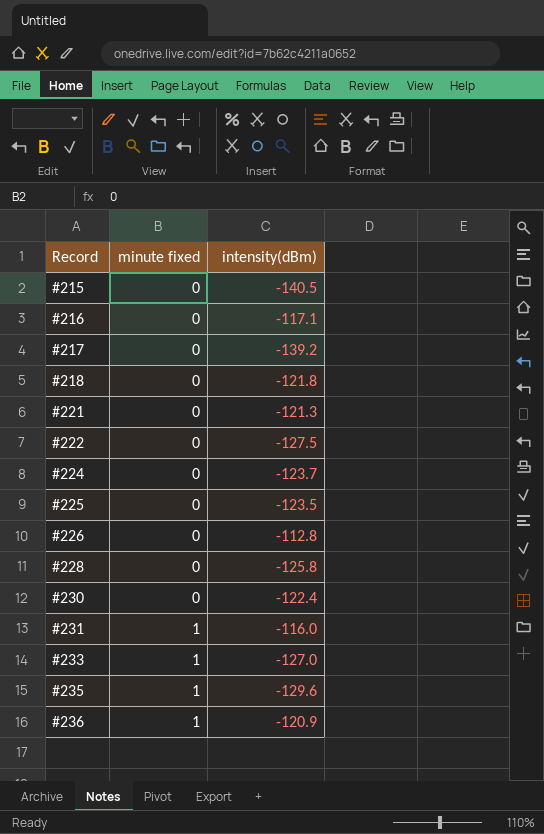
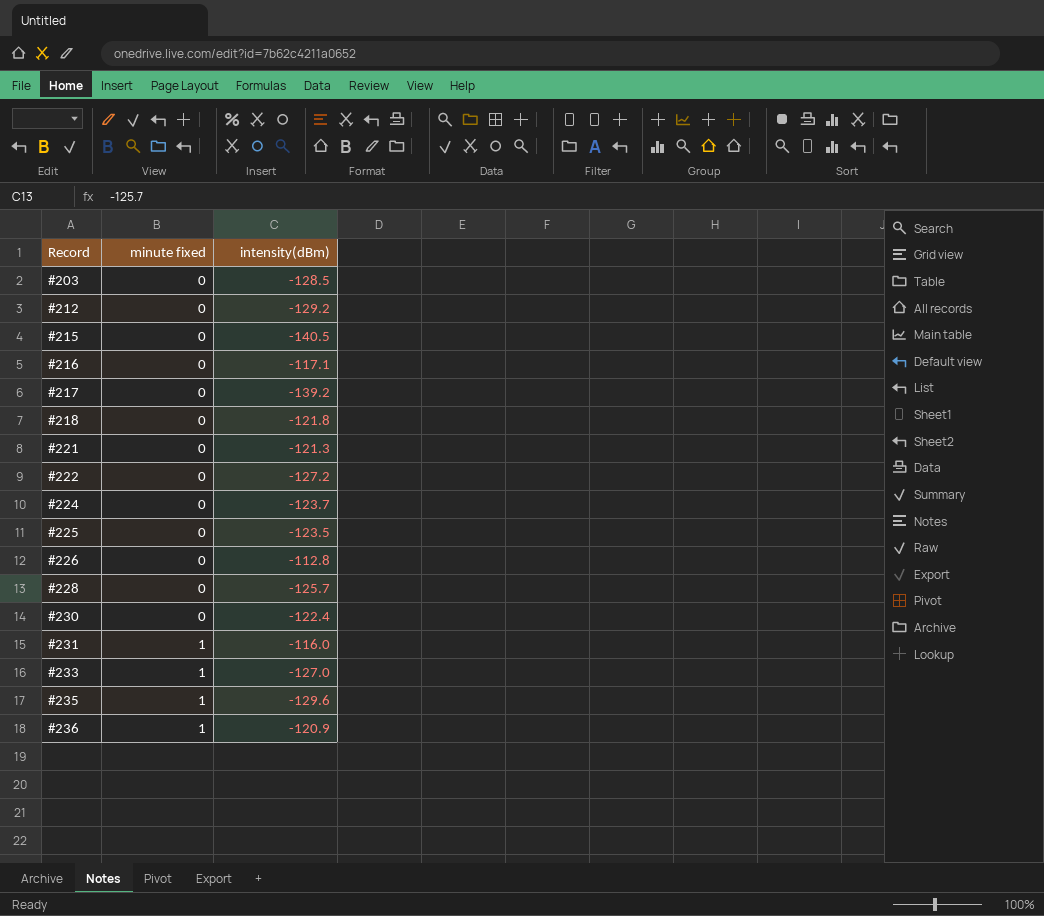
row #203: none -> 0 | -128.5
row #212: none -> 0 | -129.2
#222 | intensity(dBm): -127.5 -> -127.2
#228 | intensity(dBm): -125.8 -> -125.7

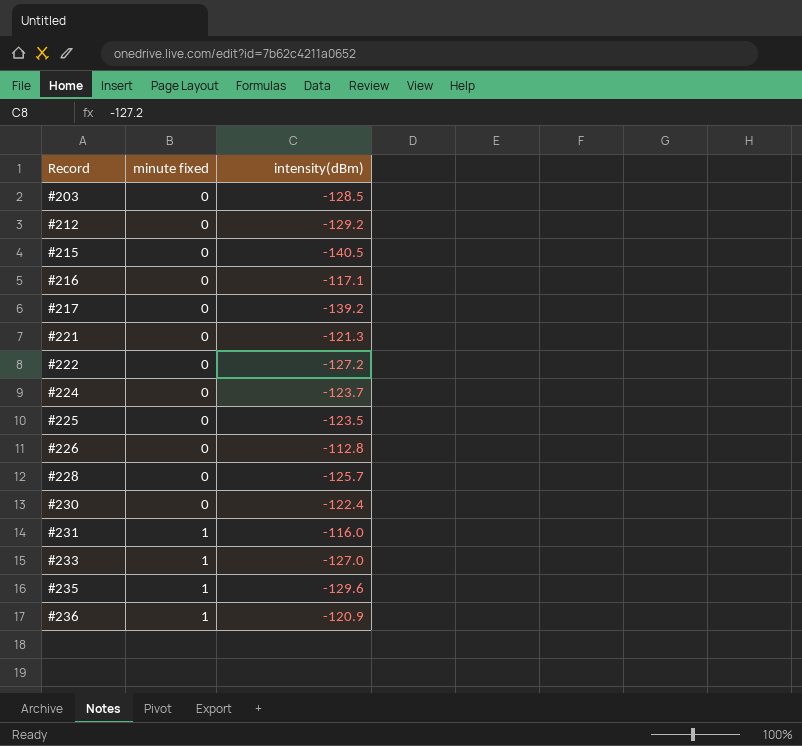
row #218: 0 | -121.8 -> none

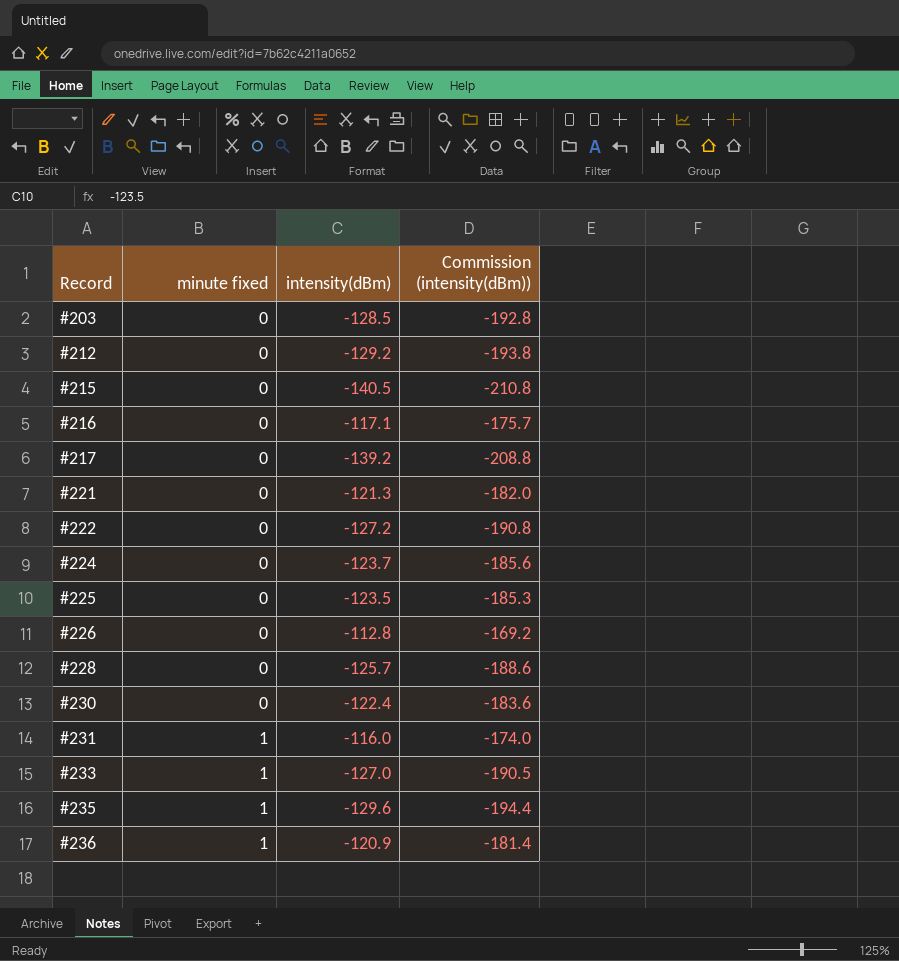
column Commission (intensity(dBm)) | formula: none -> [intensity(dBm)] * 1.5

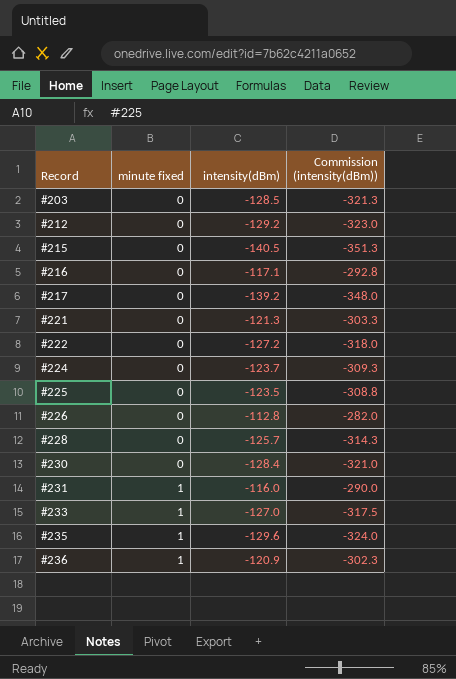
column Commission (intensity(dBm)) | formula: [intensity(dBm)] * 1.5 -> [intensity(dBm)] * 2.5
#230 | intensity(dBm): -122.4 -> -128.4

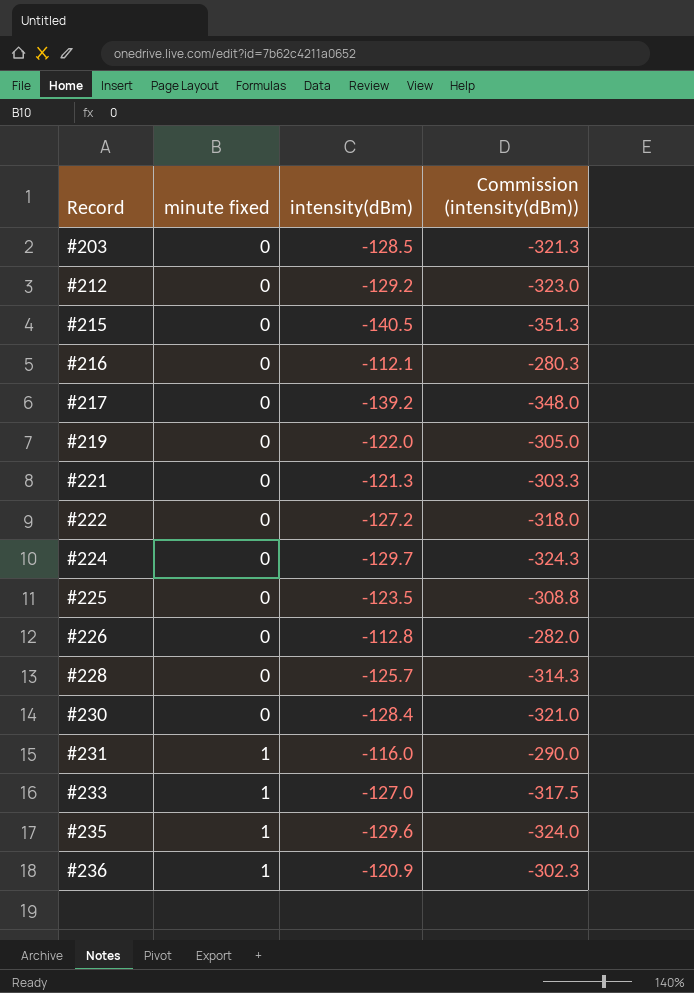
#216 | intensity(dBm): -117.1 -> -112.1
#216 | Commission (intensity(dBm)): -292.8 -> -280.3
row #219: none -> 0 | -122.0 | -305.0
#224 | intensity(dBm): -123.7 -> -129.7
#224 | Commission (intensity(dBm)): -309.3 -> -324.3

